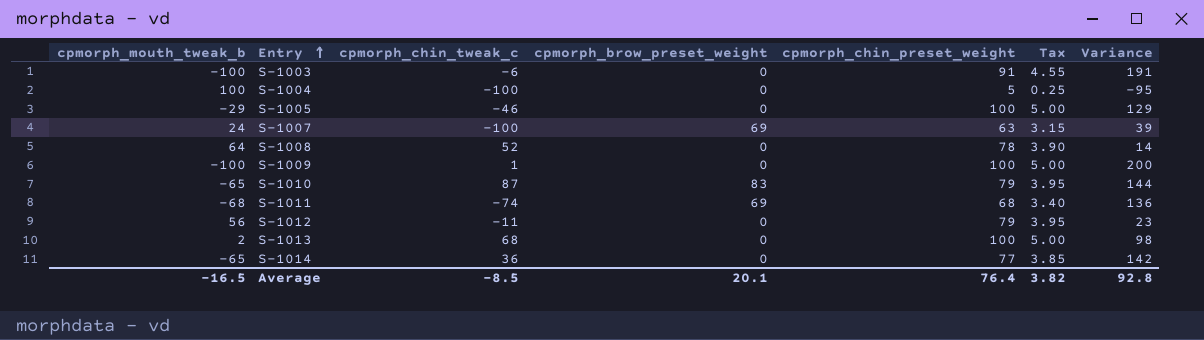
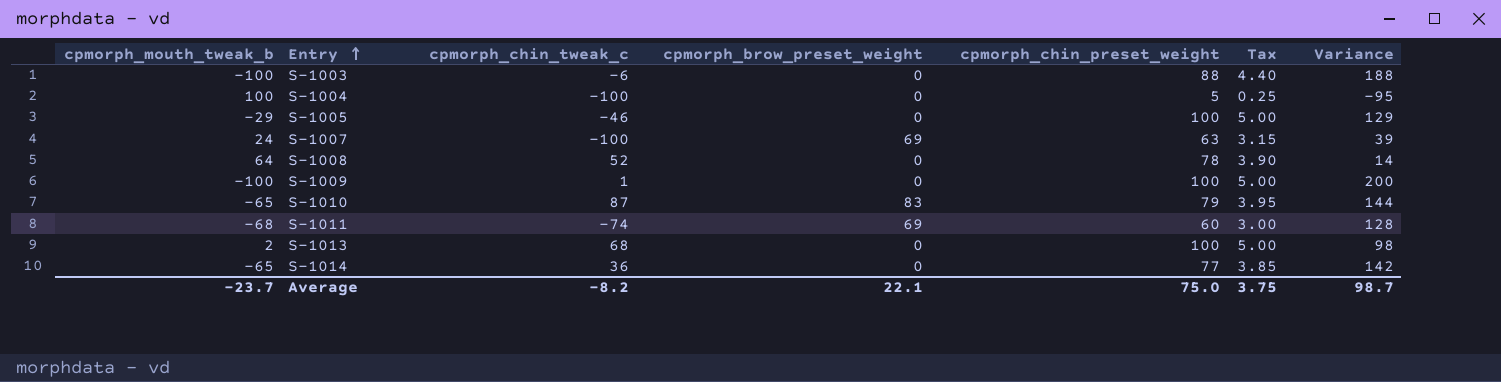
row S-1012: 56 | -11 | 0 | 79 | 3.95 | 23 -> none
S-1003 | cpmorph_chin_preset_weight: 91 -> 88
S-1003 | Tax: 4.55 -> 4.40
S-1003 | Variance: 191 -> 188
S-1011 | cpmorph_chin_preset_weight: 68 -> 60
S-1011 | Tax: 3.40 -> 3.00
S-1011 | Variance: 136 -> 128
Average | cpmorph_mouth_tweak_b: -16.5 -> -23.7
Average | cpmorph_chin_tweak_c: -8.5 -> -8.2
Average | cpmorph_brow_preset_weight: 20.1 -> 22.1
Average | cpmorph_chin_preset_weight: 76.4 -> 75.0
Average | Tax: 3.82 -> 3.75
Average | Variance: 92.8 -> 98.7

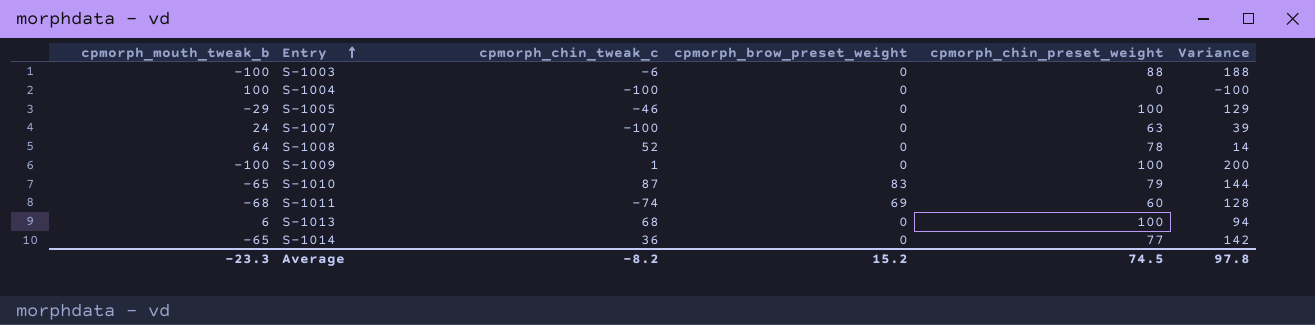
column Tax | formula: [cpmorph_chin_preset_weight] * 0.05 -> none
S-1004 | cpmorph_chin_preset_weight: 5 -> 0
S-1004 | Variance: -95 -> -100
S-1007 | cpmorph_brow_preset_weight: 69 -> 0
S-1013 | cpmorph_mouth_tweak_b: 2 -> 6
S-1013 | Variance: 98 -> 94
Average | cpmorph_mouth_tweak_b: -23.7 -> -23.3
Average | cpmorph_brow_preset_weight: 22.1 -> 15.2
Average | cpmorph_chin_preset_weight: 75.0 -> 74.5
Average | Variance: 98.7 -> 97.8

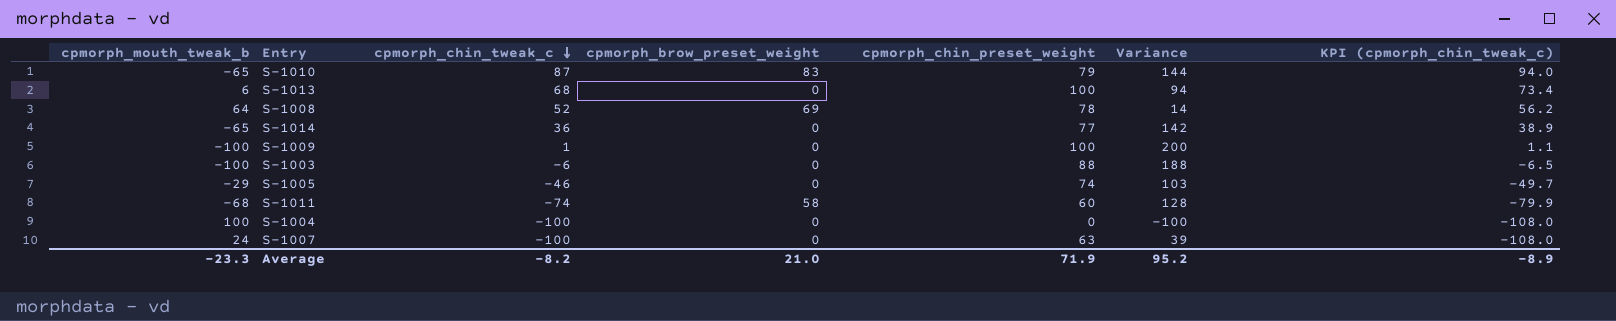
row order: Entry ascending -> cpmorph_chin_tweak_c descending
column KPI (cpmorph_chin_tweak_c) | formula: none -> [cpmorph_chin_tweak_c] * 1.08
S-1008 | cpmorph_brow_preset_weight: 0 -> 69
S-1005 | cpmorph_chin_preset_weight: 100 -> 74
S-1005 | Variance: 129 -> 103
S-1011 | cpmorph_brow_preset_weight: 69 -> 58
Average | cpmorph_brow_preset_weight: 15.2 -> 21.0
Average | cpmorph_chin_preset_weight: 74.5 -> 71.9
Average | Variance: 97.8 -> 95.2

